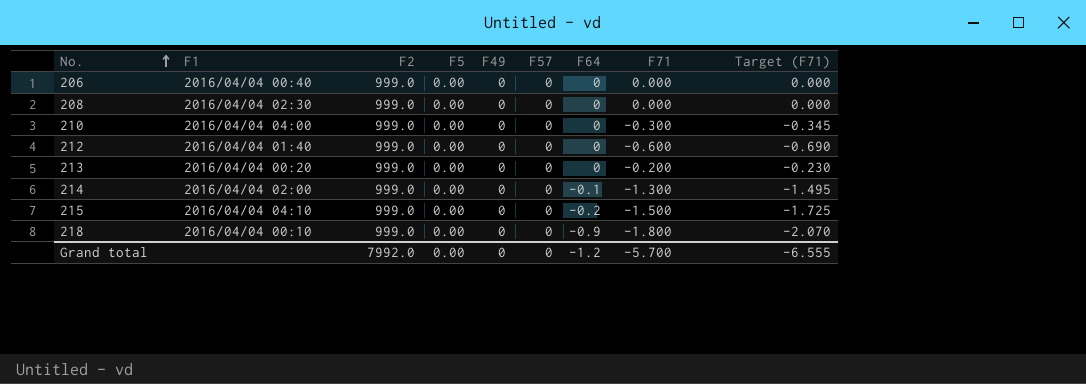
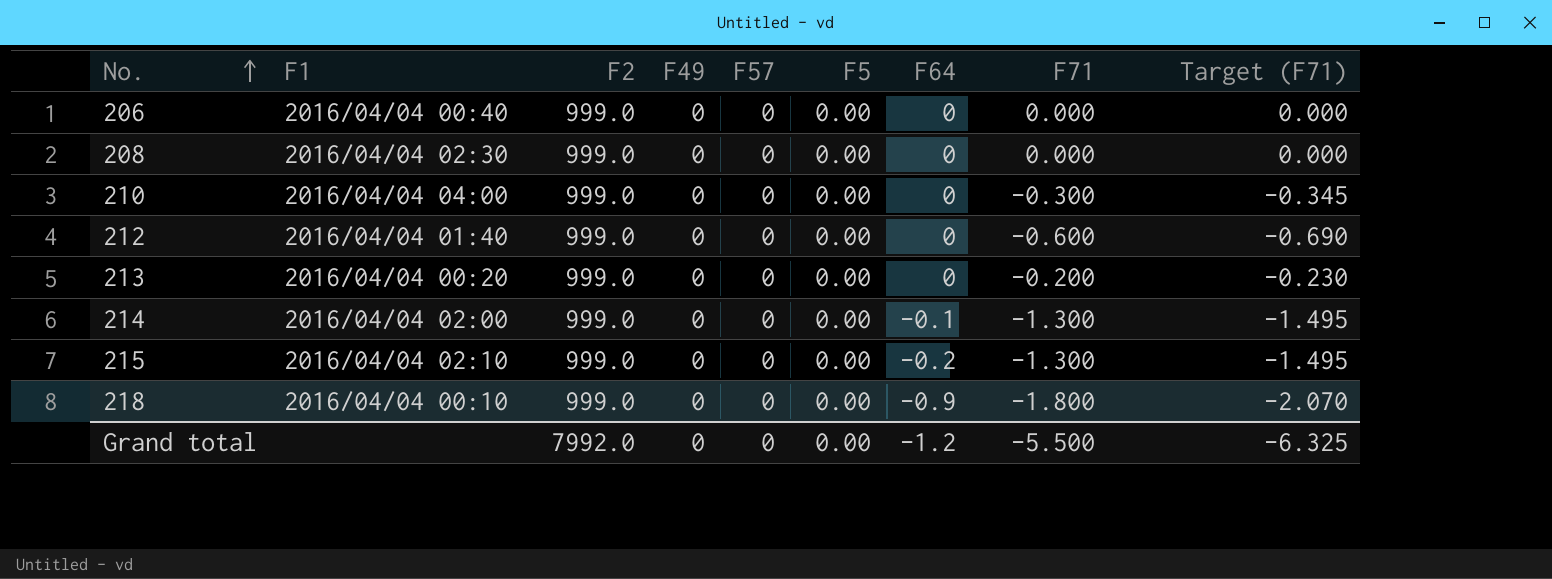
column F5 | position: 4 -> 6
215 | F1: 2016/04/04 04:10 -> 2016/04/04 02:10
215 | F71: -1.500 -> -1.300
215 | Target (F71): -1.725 -> -1.495
Grand total | F71: -5.700 -> -5.500
Grand total | Target (F71): -6.555 -> -6.325

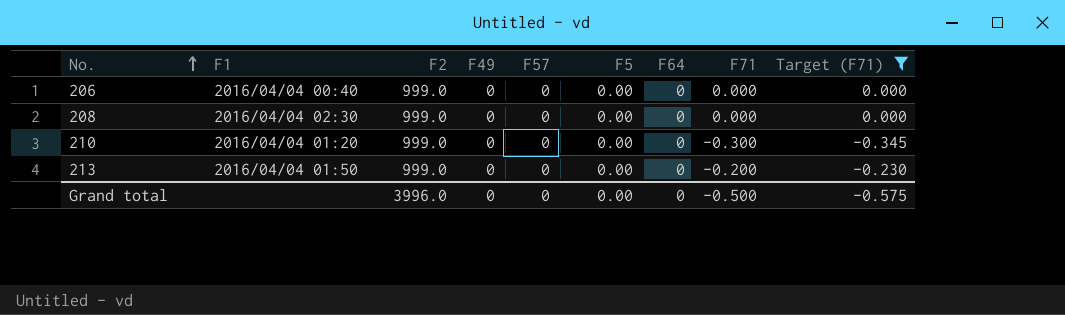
filter: none -> Target (F71) >= -0.345
210 | F1: 2016/04/04 04:00 -> 2016/04/04 01:20
213 | F1: 2016/04/04 00:20 -> 2016/04/04 01:50
Grand total | F2: 7992.0 -> 3996.0
Grand total | F64: -1.2 -> 0
Grand total | F71: -5.500 -> -0.500
Grand total | Target (F71): -6.325 -> -0.575

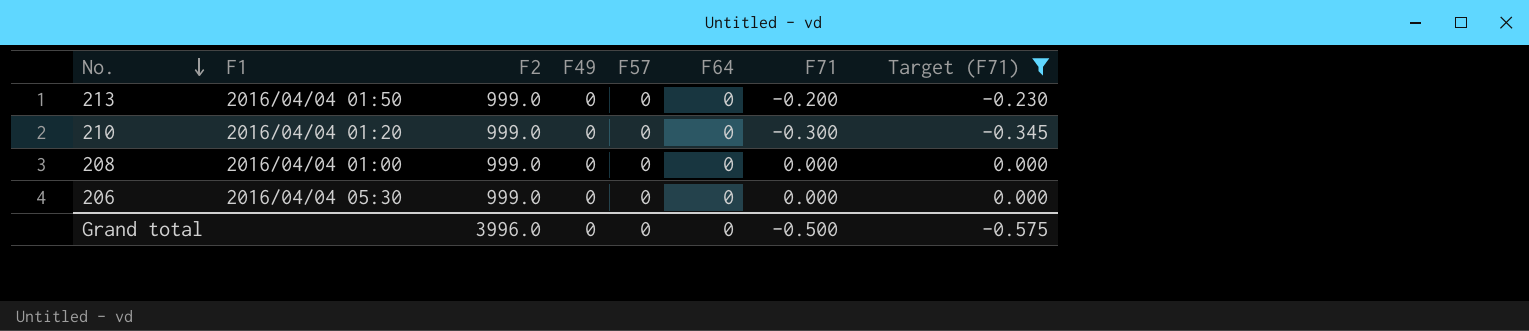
row order: No. ascending -> No. descending
column F5 | position: 6 -> none
208 | F1: 2016/04/04 02:30 -> 2016/04/04 01:00
206 | F1: 2016/04/04 00:40 -> 2016/04/04 05:30

